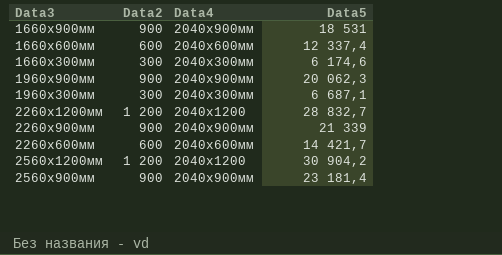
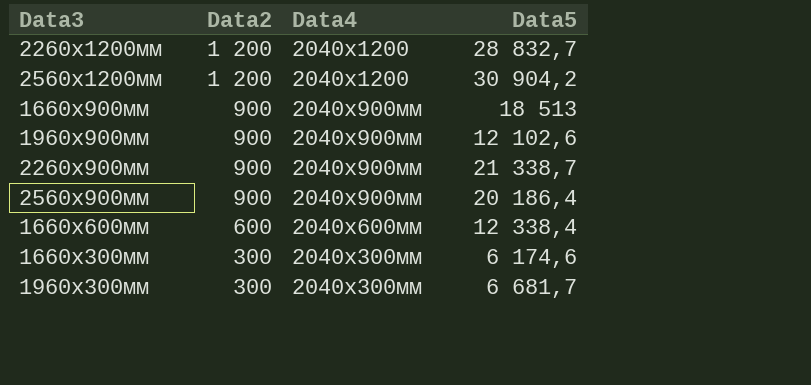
row order: none -> Data2 descending
row 2260х600мм: 600 | 2040х600мм | 14 421,7 -> none
1660х900мм | Data5: 18 531 -> 18 513
1960х900мм | Data5: 20 062,3 -> 12 102,6
2260х900мм | Data5: 21 339 -> 21 338,7
2560х900мм | Data5: 23 181,4 -> 20 186,4
1660х600мм | Data5: 12 337,4 -> 12 338,4
1960х300мм | Data5: 6 687,1 -> 6 681,7

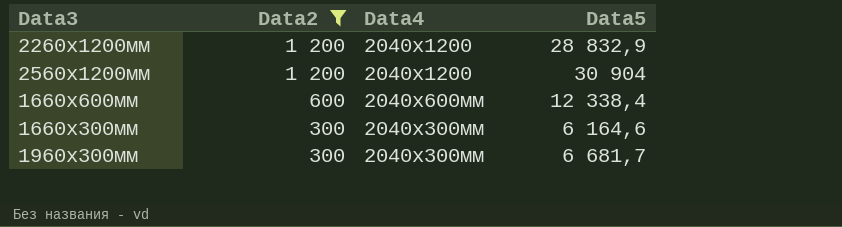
filter: none -> Data2 != 900
2260х1200мм | Data5: 28 832,7 -> 28 832,9
2560х1200мм | Data5: 30 904,2 -> 30 904
1660х300мм | Data5: 6 174,6 -> 6 164,6

